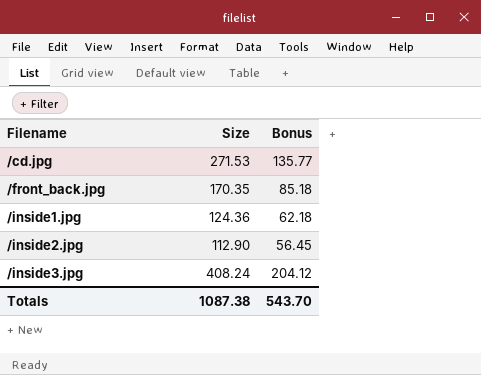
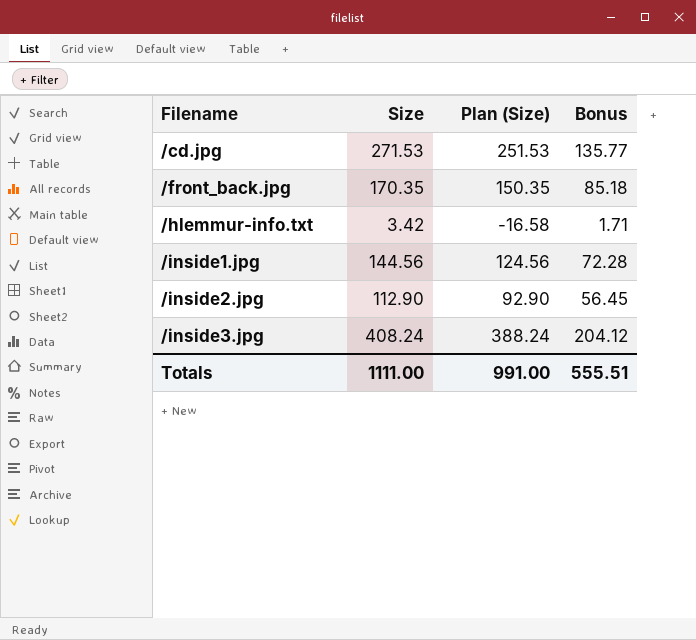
column Plan (Size) | formula: none -> [Size] - 20
row /hlemmur-info.txt: none -> 3.42 | -16.58 | 1.71
/inside1.jpg | Size: 124.36 -> 144.56
/inside1.jpg | Bonus: 62.18 -> 72.28
Totals | Size: 1087.38 -> 1111.00
Totals | Bonus: 543.70 -> 555.51

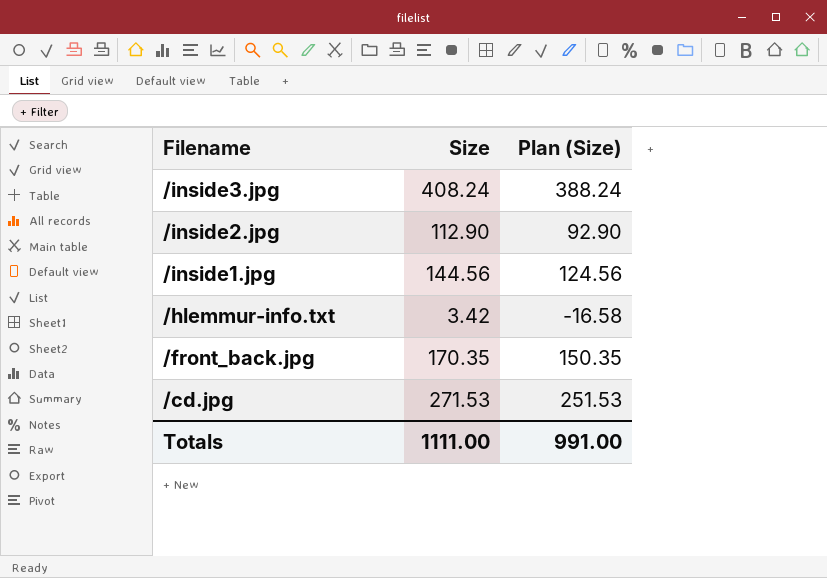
row order: Filename ascending -> Filename descending
column Bonus | formula: [Size] * 0.5 -> none

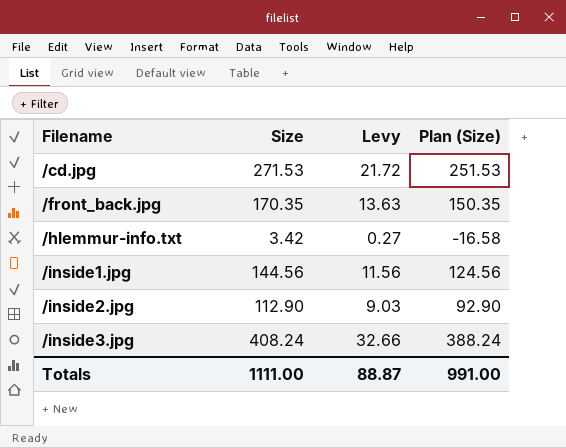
row order: Filename descending -> Filename ascending
column Levy | formula: none -> [Size] * 0.08

